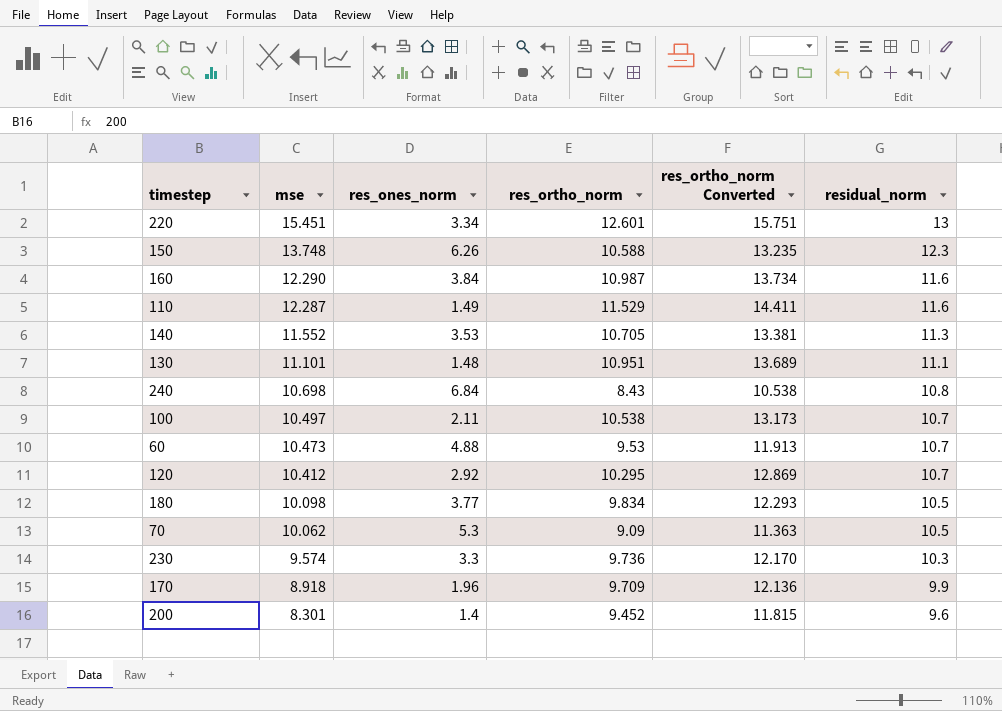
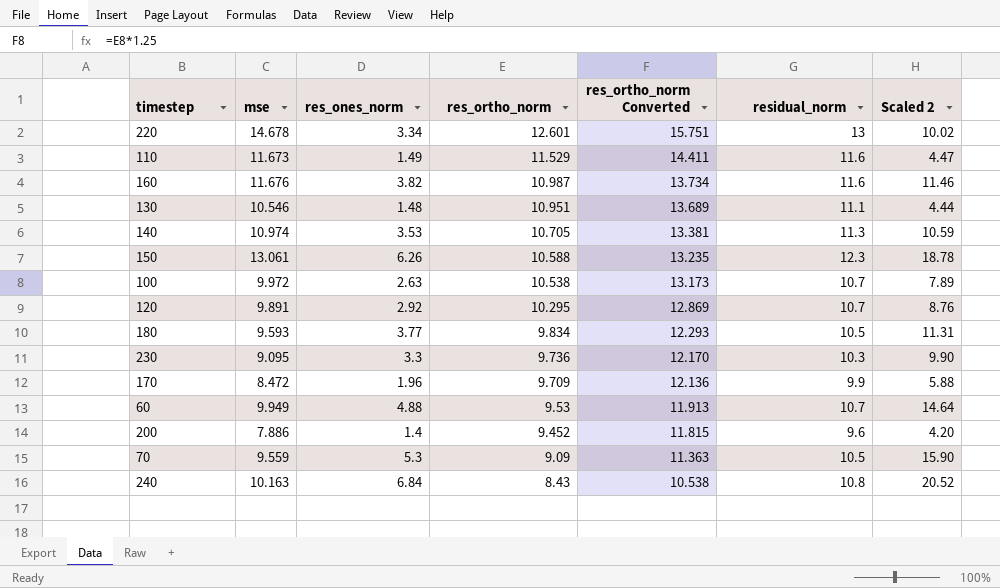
row order: mse descending -> res_ortho_norm descending
column Scaled 2 | formula: none -> [res_ones_norm] * 3
220 | mse: 15.451 -> 14.678
110 | mse: 12.287 -> 11.673
160 | mse: 12.290 -> 11.676
160 | res_ones_norm: 3.84 -> 3.82
130 | mse: 11.101 -> 10.546
140 | mse: 11.552 -> 10.974
150 | mse: 13.748 -> 13.061
100 | mse: 10.497 -> 9.972
100 | res_ones_norm: 2.11 -> 2.63
120 | mse: 10.412 -> 9.891
180 | mse: 10.098 -> 9.593
230 | mse: 9.574 -> 9.095
170 | mse: 8.918 -> 8.472
60 | mse: 10.473 -> 9.949
200 | mse: 8.301 -> 7.886
70 | mse: 10.062 -> 9.559
240 | mse: 10.698 -> 10.163

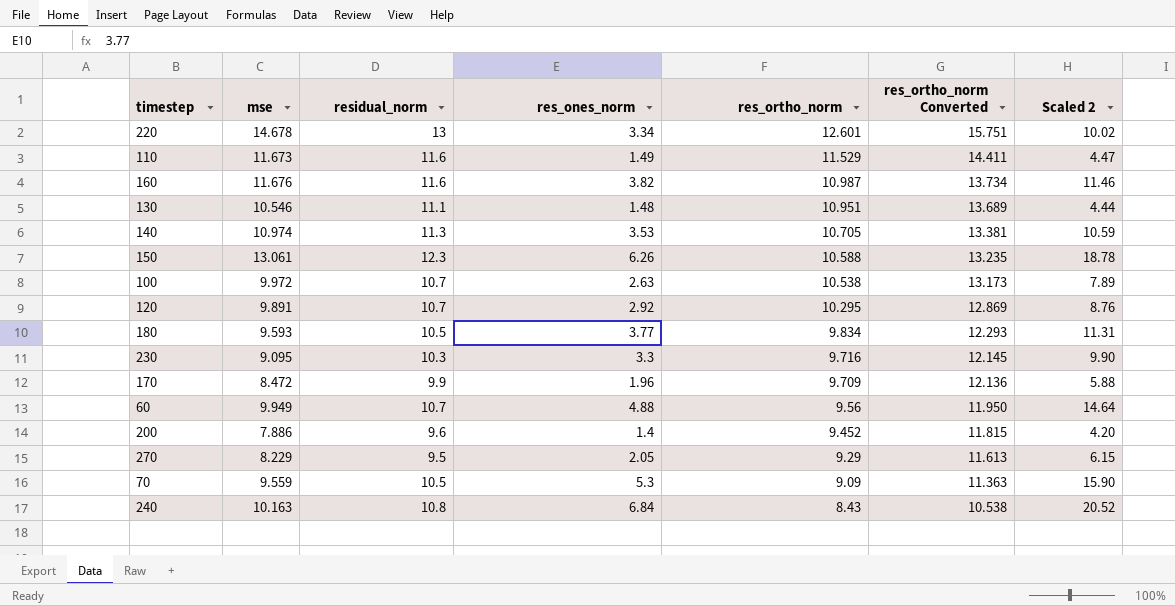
column residual_norm | position: 6 -> 3
230 | res_ortho_norm: 9.736 -> 9.716
230 | res_ortho_norm Converted: 12.170 -> 12.145
60 | res_ortho_norm: 9.53 -> 9.56
60 | res_ortho_norm Converted: 11.913 -> 11.950
row 270: none -> 8.229 | 9.5 | 2.05 | 9.29 | 11.613 | 6.15

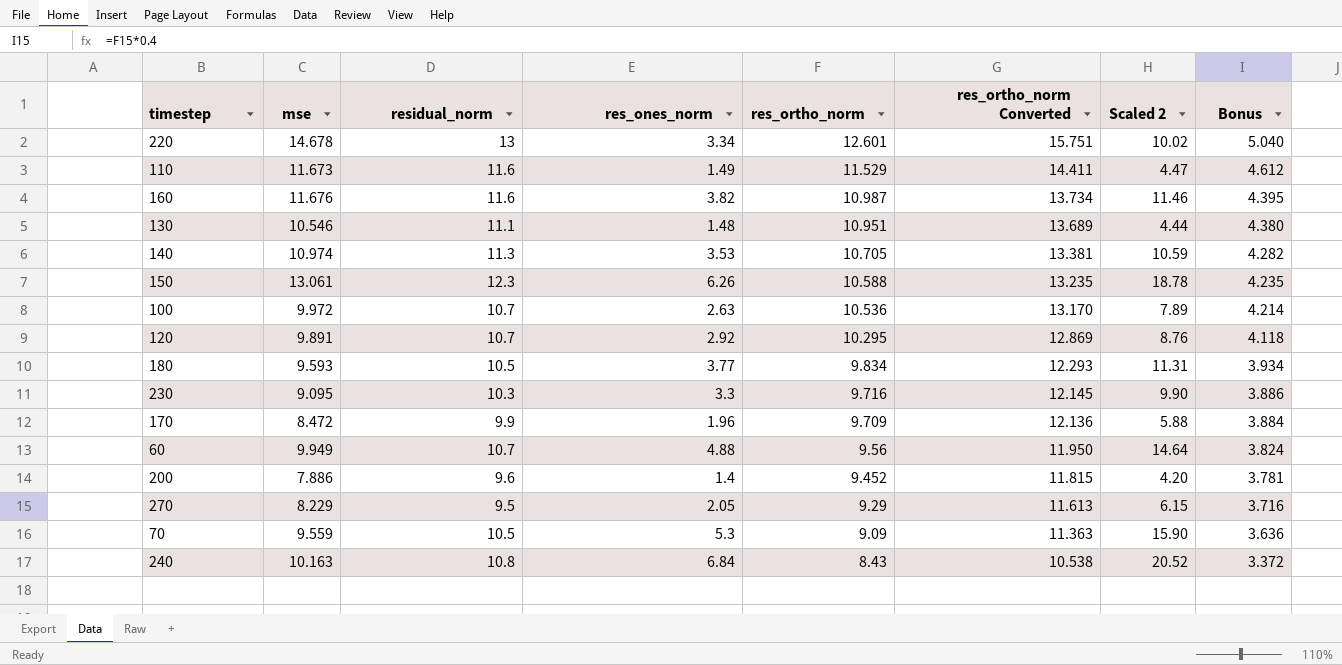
column Bonus | formula: none -> [res_ortho_norm] * 0.4
100 | res_ortho_norm: 10.538 -> 10.536
100 | res_ortho_norm Converted: 13.173 -> 13.170

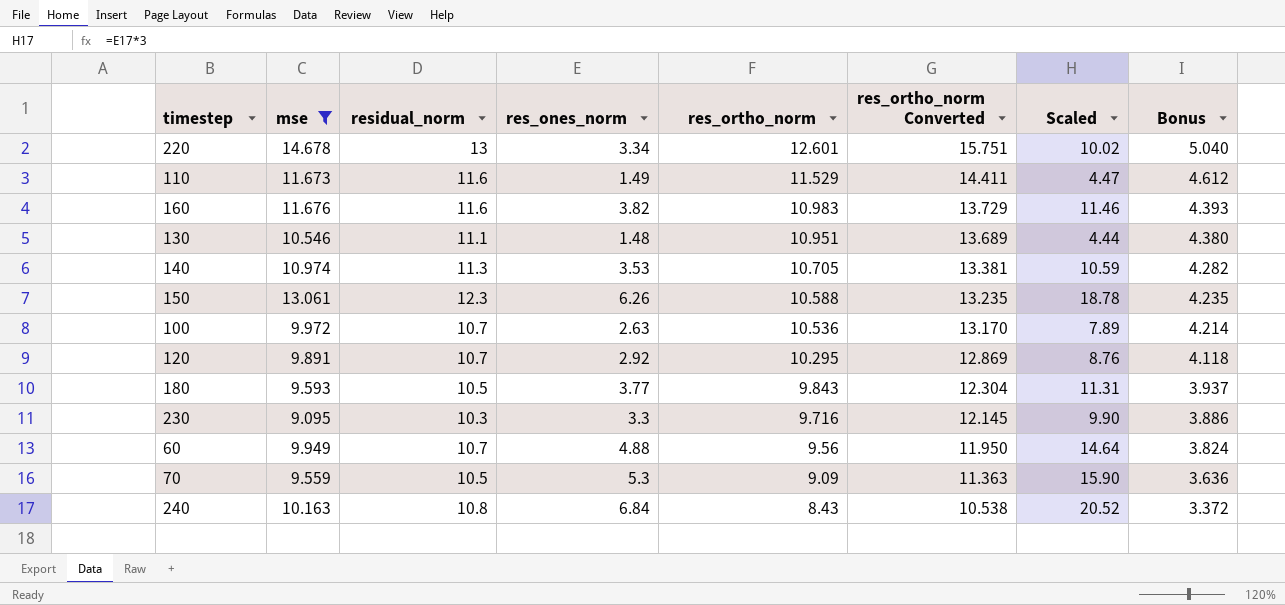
filter: none -> mse >= 9.095
column name: Scaled 2 -> Scaled
160 | res_ortho_norm: 10.987 -> 10.983
160 | res_ortho_norm Converted: 13.734 -> 13.729
160 | Bonus: 4.395 -> 4.393
180 | res_ortho_norm: 9.834 -> 9.843
180 | res_ortho_norm Converted: 12.293 -> 12.304
180 | Bonus: 3.934 -> 3.937

